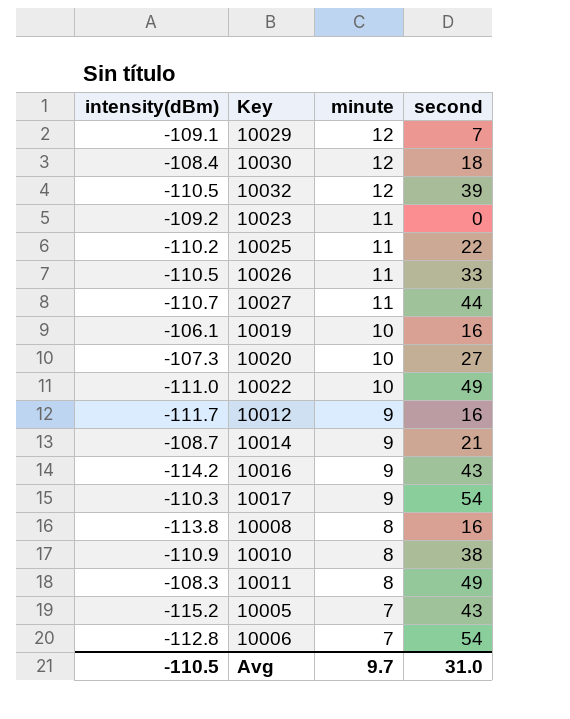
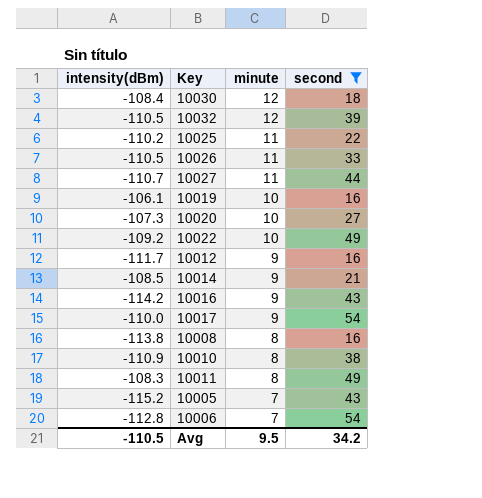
filter: none -> second >= 16
10022 | intensity(dBm): -111.0 -> -109.2
10014 | intensity(dBm): -108.7 -> -108.5
10017 | intensity(dBm): -110.3 -> -110.0
Avg | minute: 9.7 -> 9.5
Avg | second: 31.0 -> 34.2

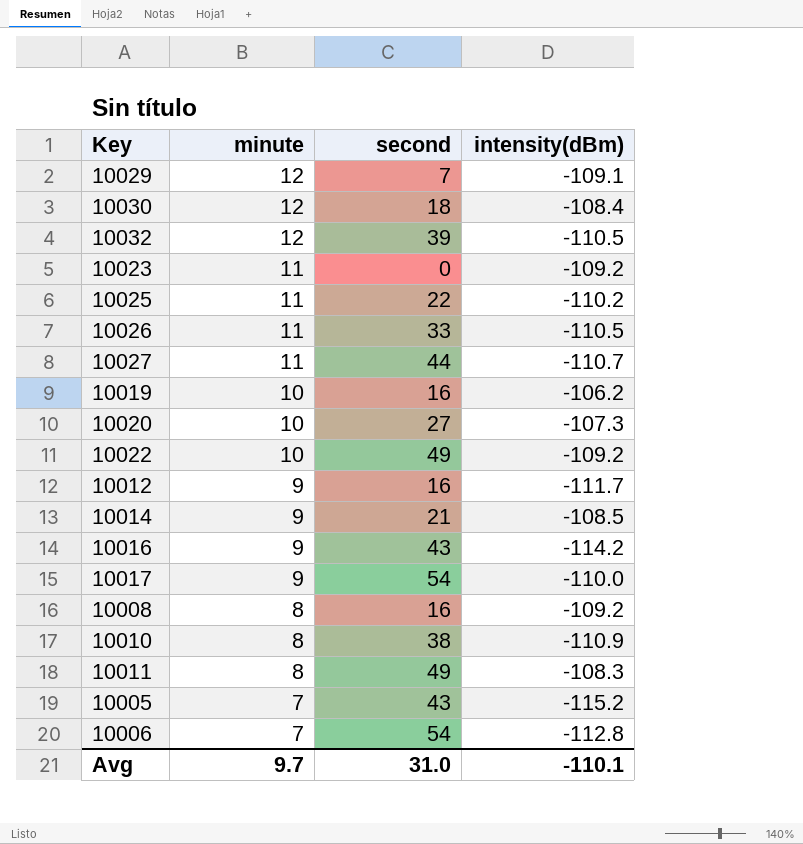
filter: second >= 16 -> none
column intensity(dBm) | position: 1 -> 4
10019 | intensity(dBm): -106.1 -> -106.2
10008 | intensity(dBm): -113.8 -> -109.2
Avg | minute: 9.5 -> 9.7
Avg | second: 34.2 -> 31.0
Avg | intensity(dBm): -110.5 -> -110.1

